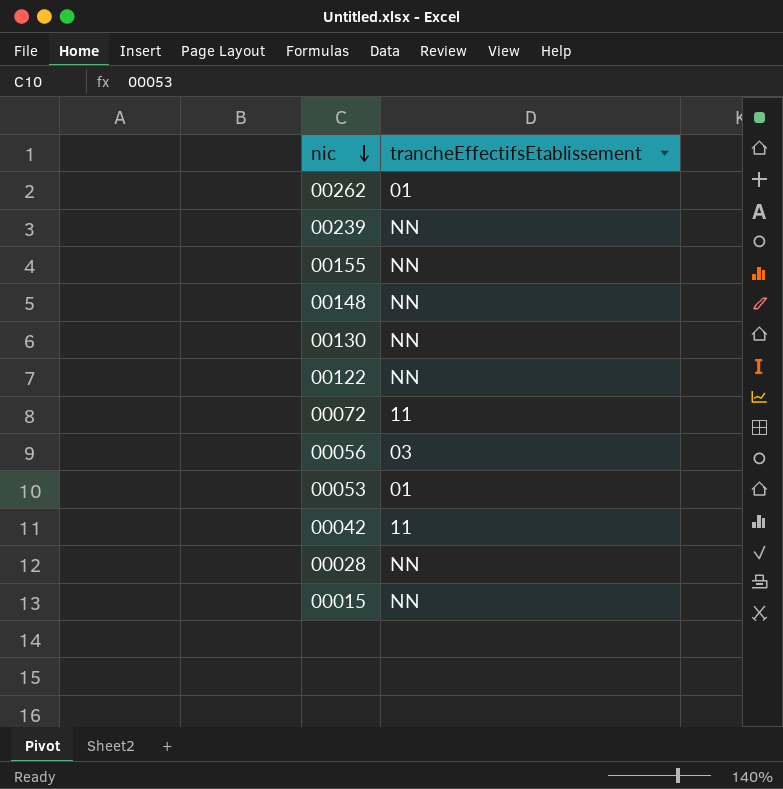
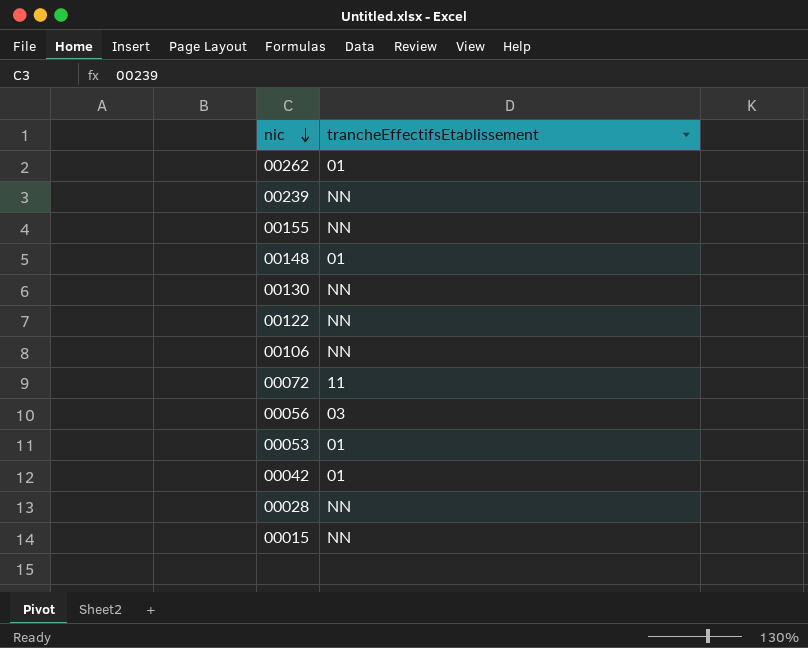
00148 | trancheEffectifsEtablissement: NN -> 01
row 00106: none -> NN
00042 | trancheEffectifsEtablissement: 11 -> 01

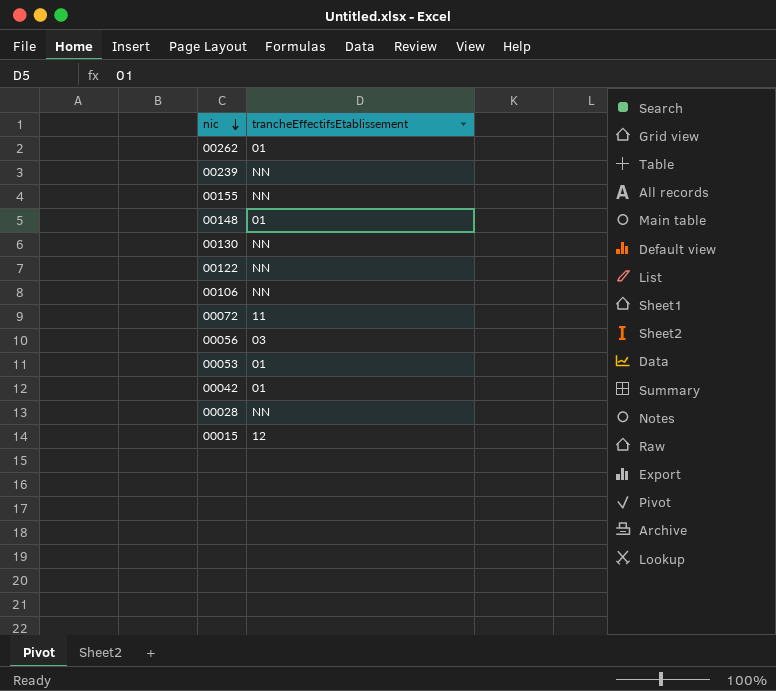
00015 | trancheEffectifsEtablissement: NN -> 12

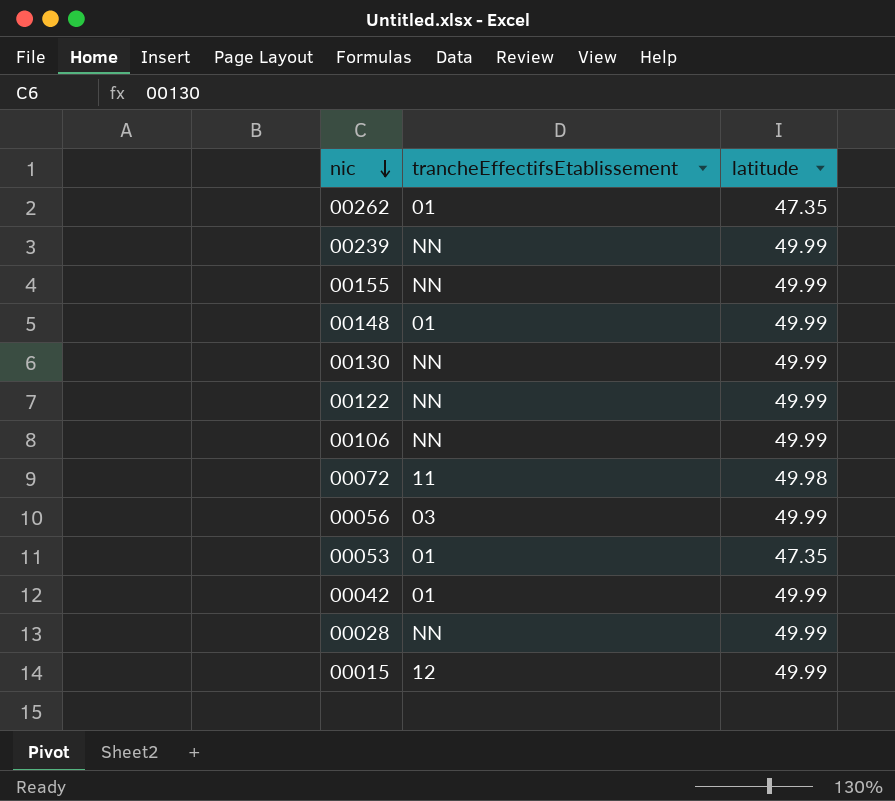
column latitude | position: none -> 3

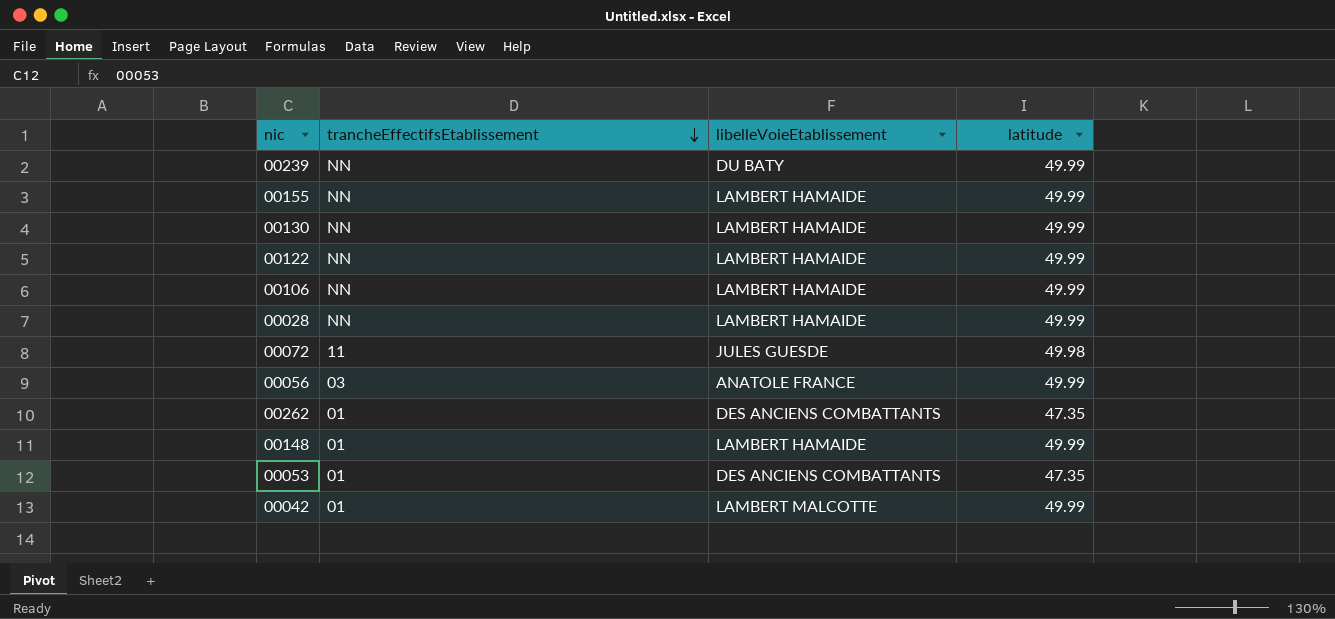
row order: nic descending -> trancheEffectifsEtablissement descending
column libelleVoieEtablissement | position: none -> 3
row 00015: 12 | 49.99 -> none

